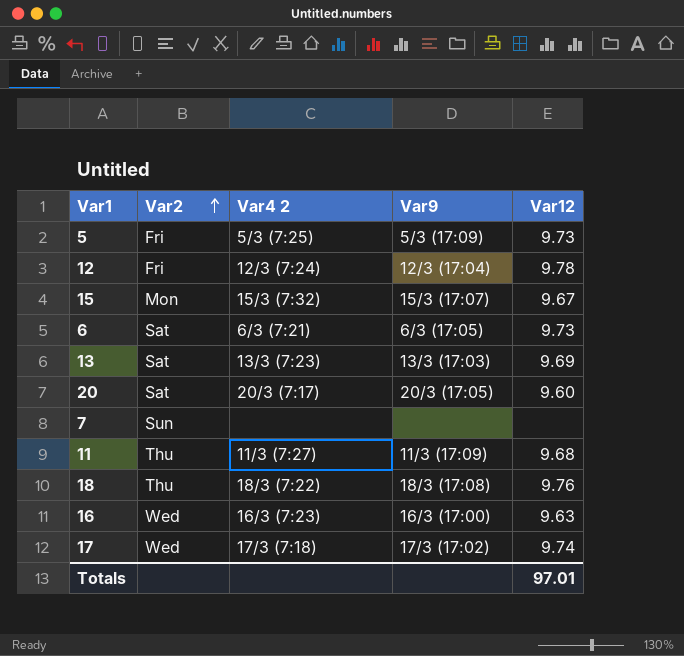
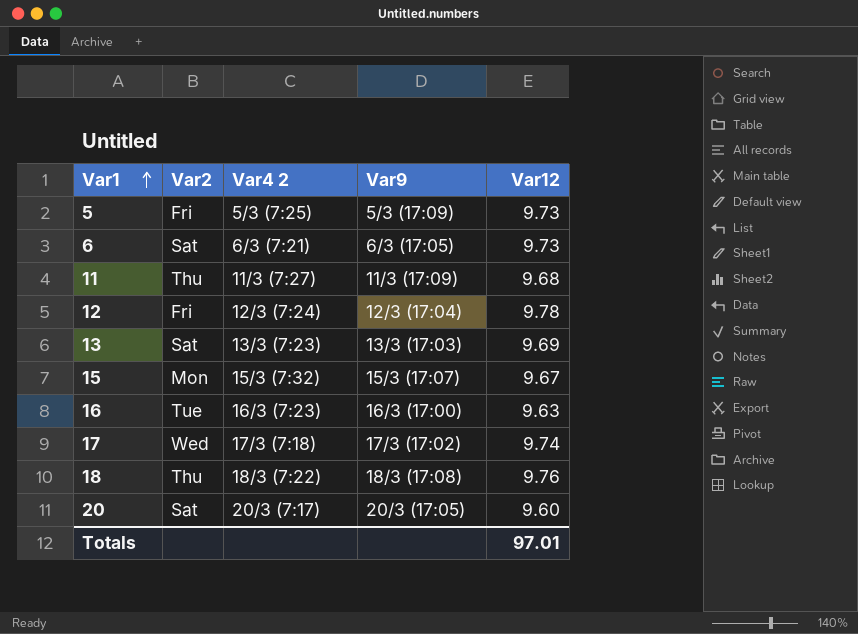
row order: Var2 ascending -> Var1 ascending
row 7: Sun | none | none | none -> none
16 | Var2: Wed -> Tue

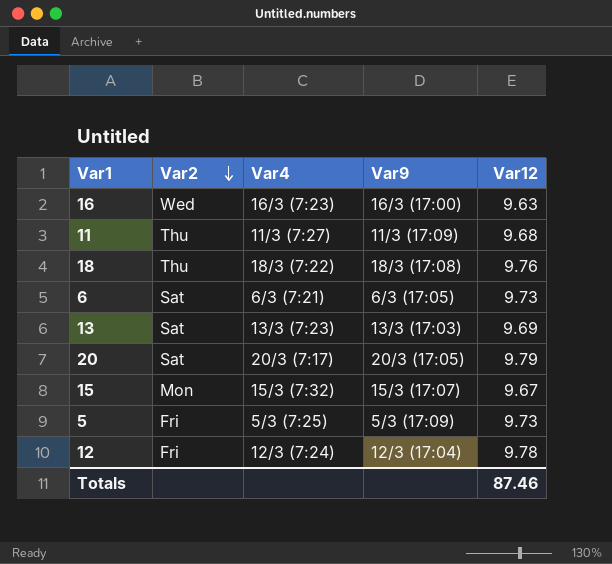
row order: Var1 ascending -> Var2 descending
column name: Var4 2 -> Var4
row 17: Wed | 17/3 (7:18) | 17/3 (17:02) | 9.74 -> none
16 | Var2: Tue -> Wed
20 | Var12: 9.60 -> 9.79
Totals | Var12: 97.01 -> 87.46

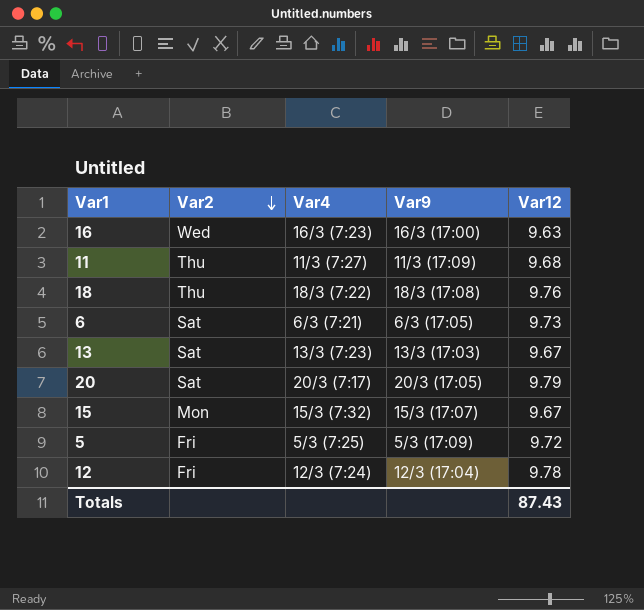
13 | Var12: 9.69 -> 9.67
5 | Var12: 9.73 -> 9.72
Totals | Var12: 87.46 -> 87.43

